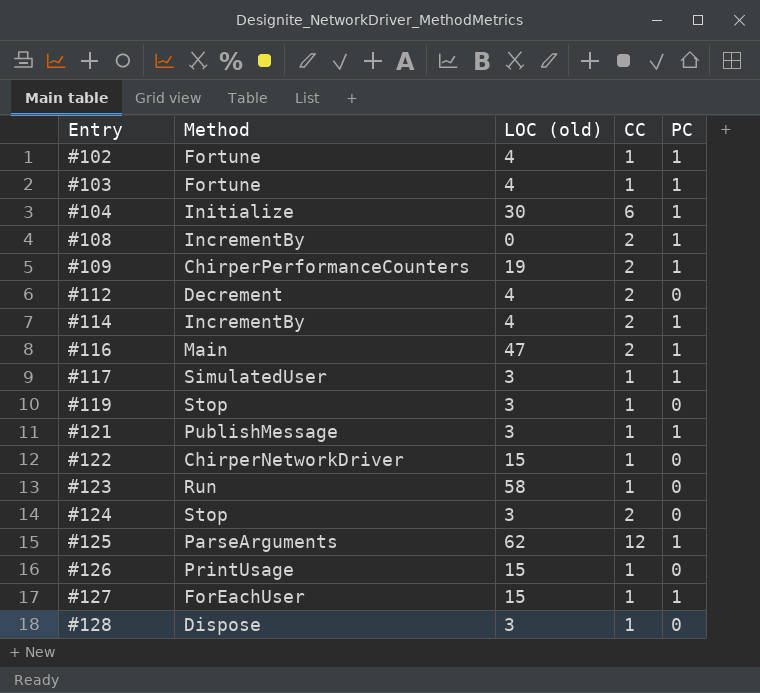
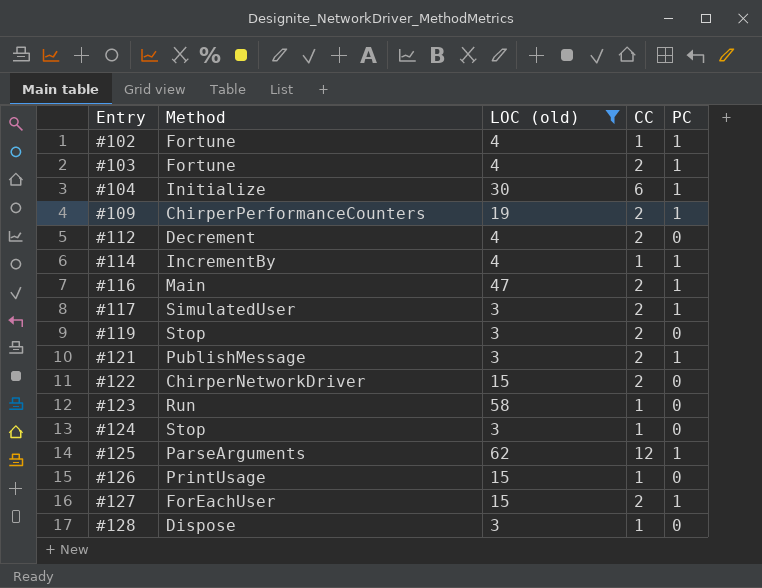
filter: none -> LOC (old) != 0
#103 | CC: 1 -> 2
#114 | CC: 2 -> 1
#117 | CC: 1 -> 2
#119 | CC: 1 -> 2
#121 | CC: 1 -> 2
#122 | CC: 1 -> 2
#124 | CC: 2 -> 1
#127 | CC: 1 -> 2

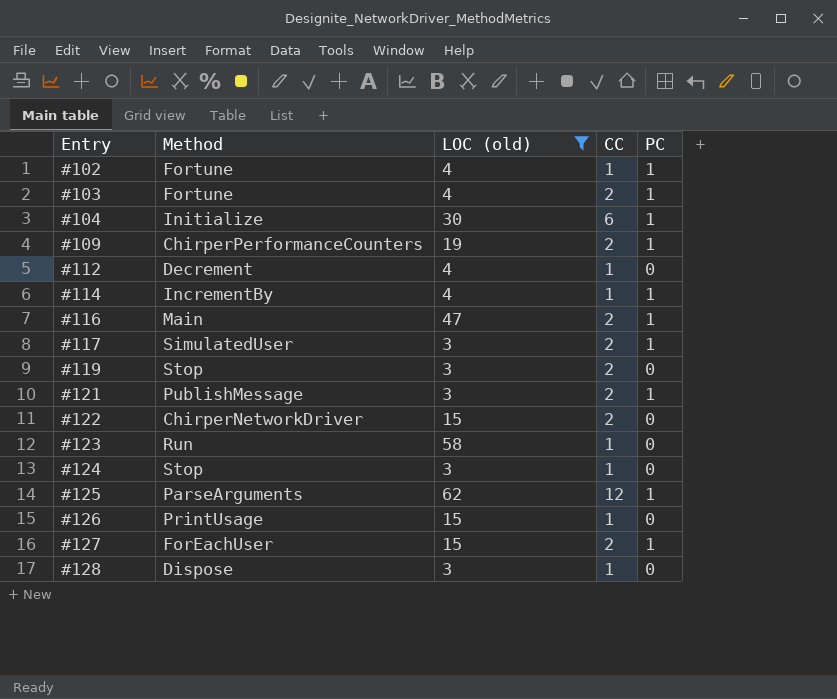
#112 | CC: 2 -> 1

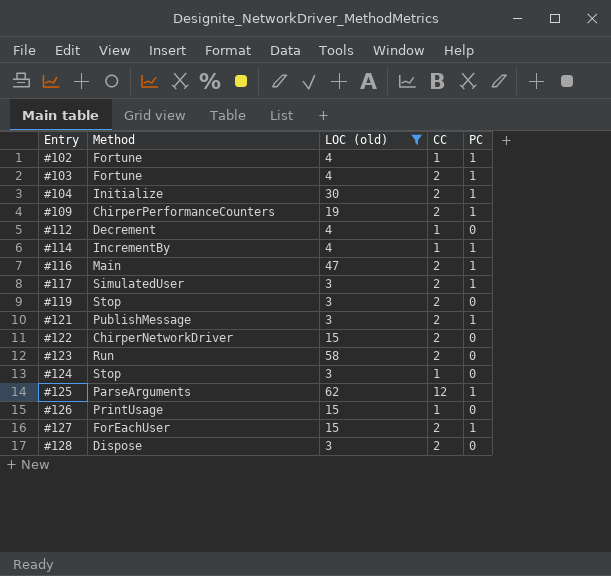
#104 | CC: 6 -> 2
#123 | CC: 1 -> 2
#128 | CC: 1 -> 2

